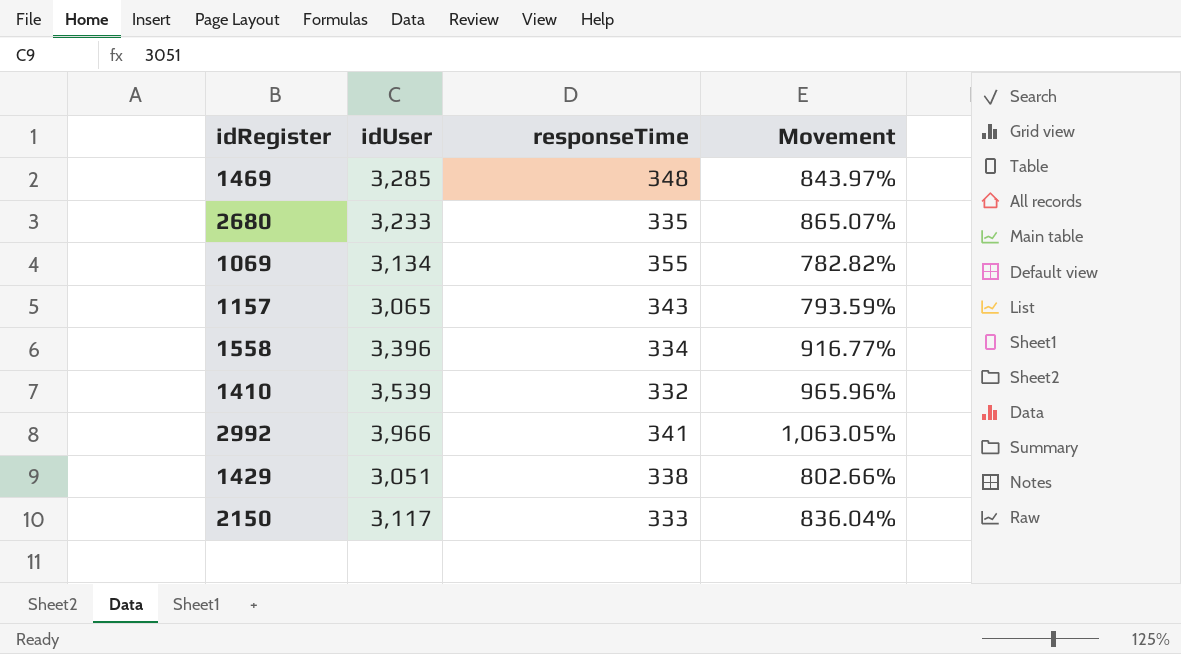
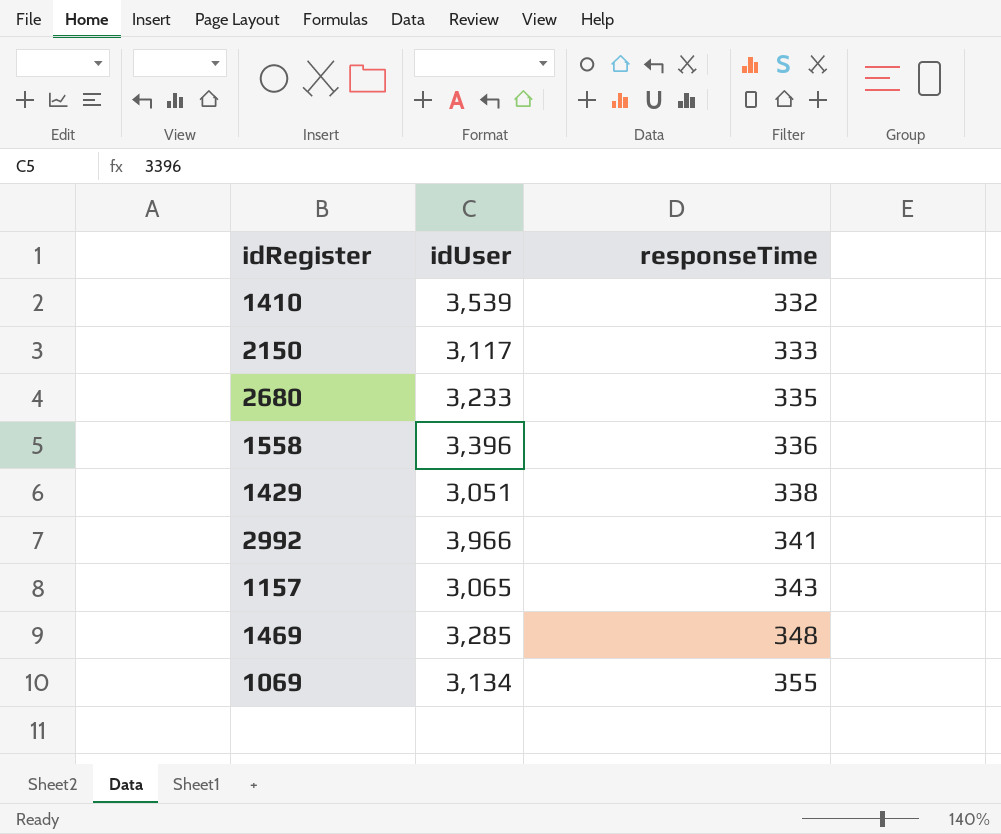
row order: none -> responseTime ascending
column Movement | formula: ([idUser] - [responseTime]) / [responseTime] -> none
1558 | responseTime: 334 -> 336

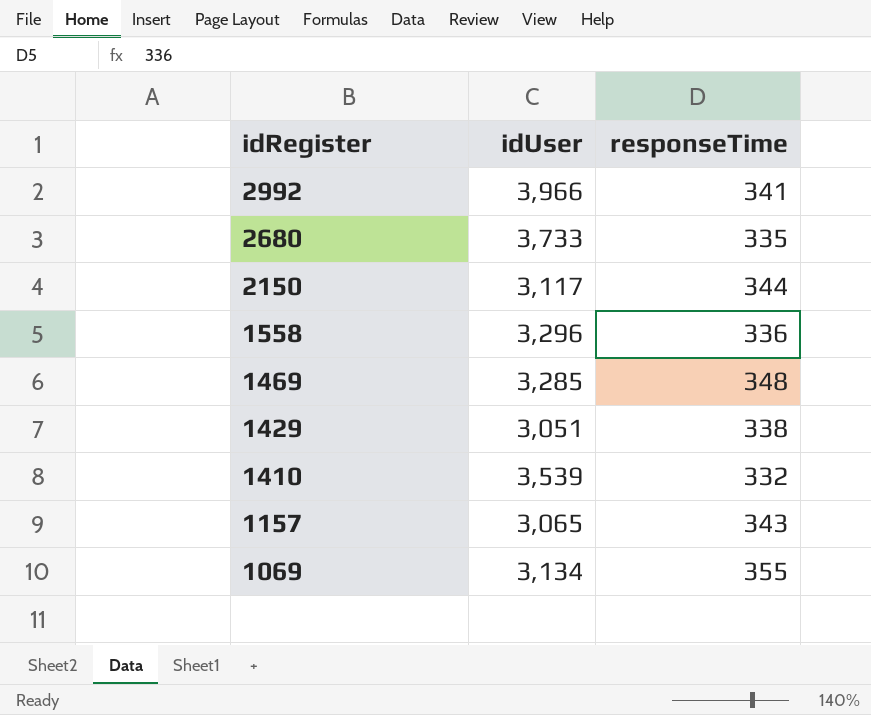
row order: responseTime ascending -> idRegister descending
2680 | idUser: 3,233 -> 3,733
2150 | responseTime: 333 -> 344
1558 | idUser: 3,396 -> 3,296

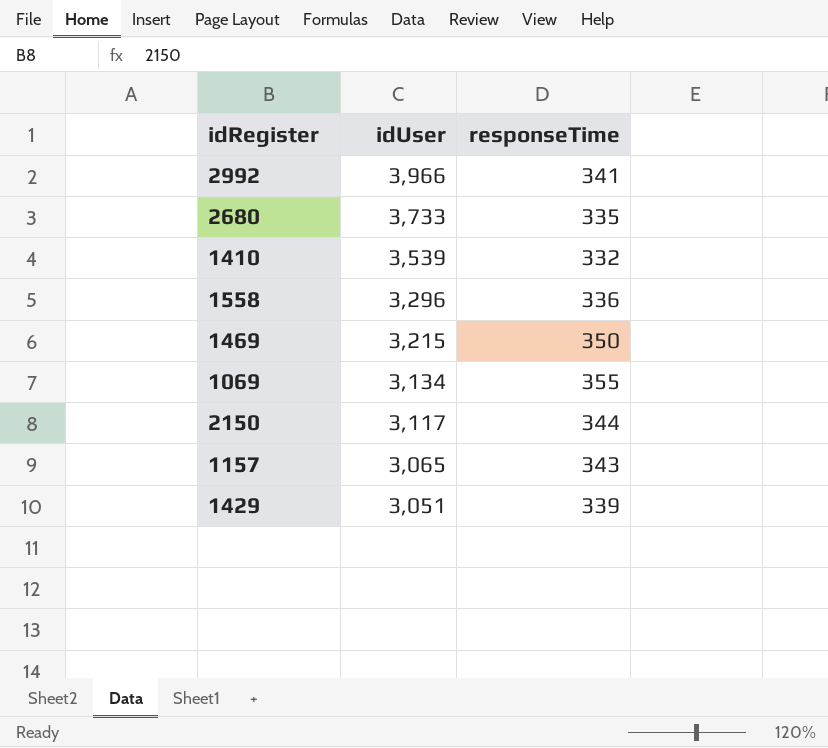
row order: idRegister descending -> idUser descending
1469 | idUser: 3,285 -> 3,215
1469 | responseTime: 348 -> 350
1429 | responseTime: 338 -> 339

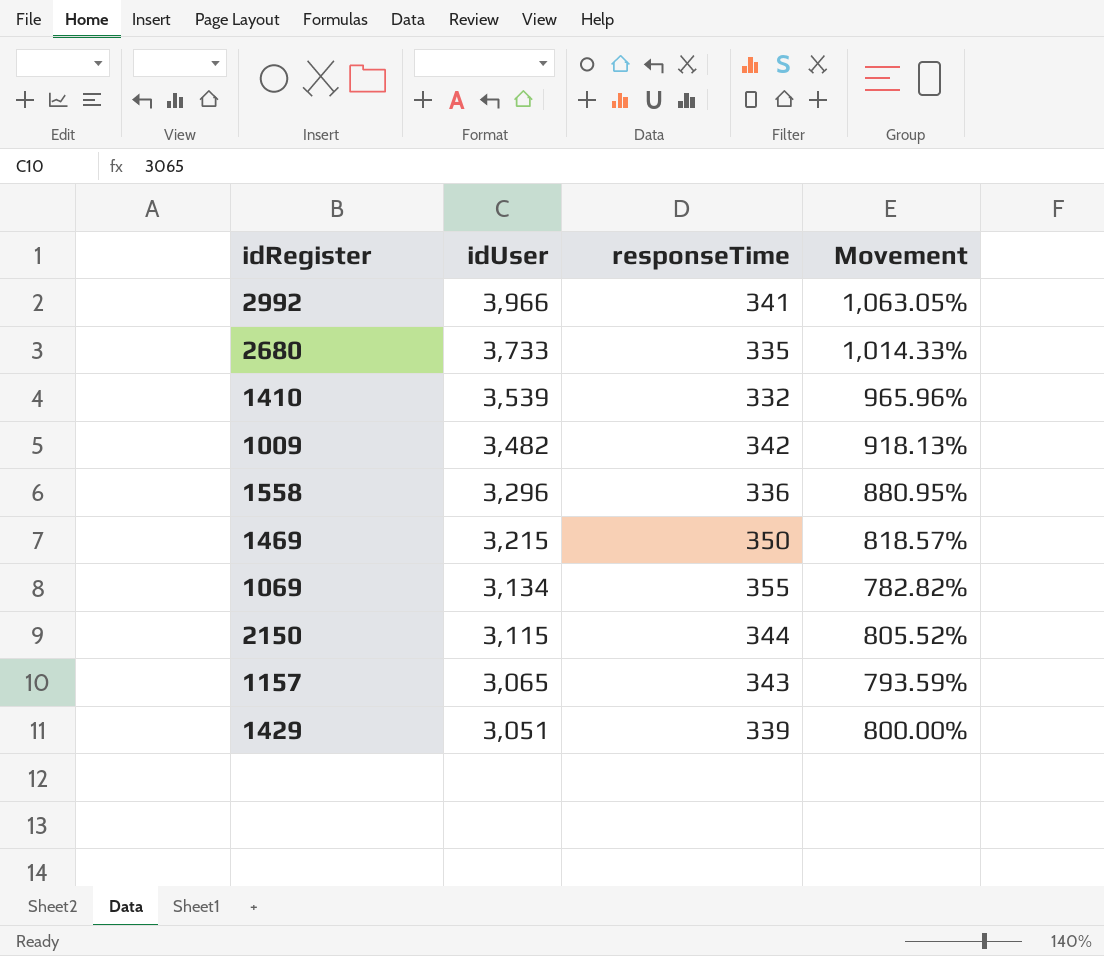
column Movement | formula: none -> ([idUser] - [responseTime]) / [responseTime]
row 1009: none -> 3,482 | 342 | 918.13%
2150 | idUser: 3,117 -> 3,115

